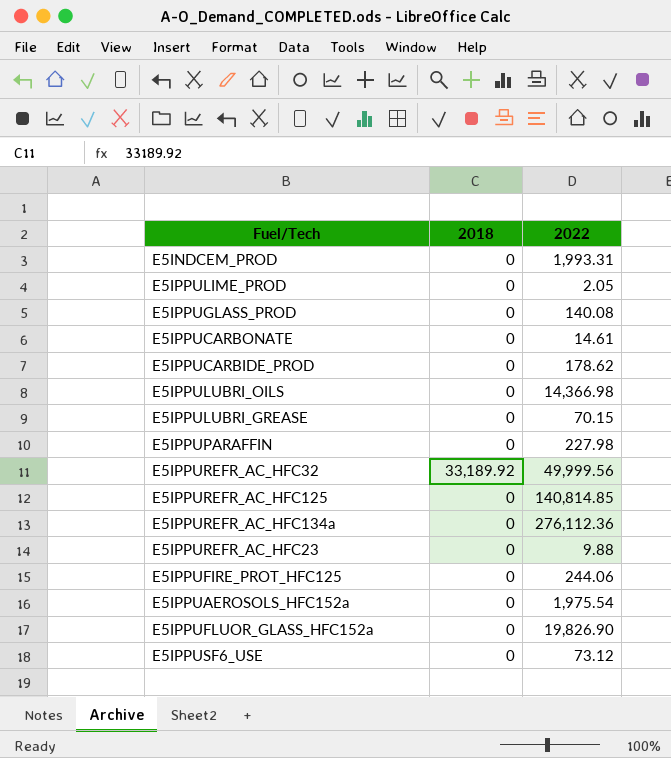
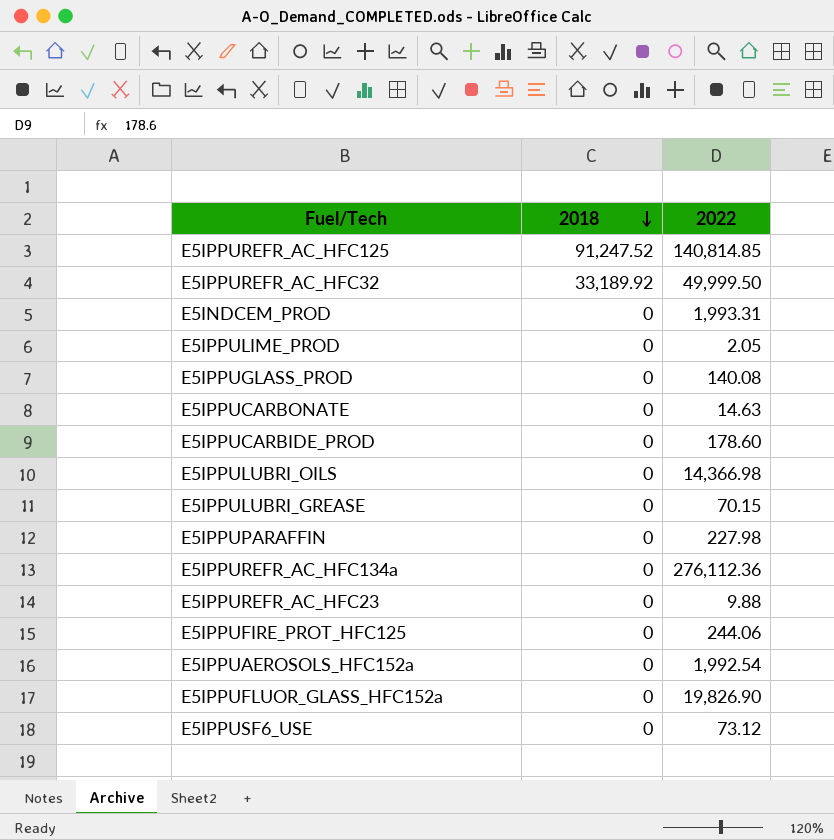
row order: none -> 2018 descending
E5IPPUREFR_AC_HFC125 | 2018: 0 -> 91,247.52
E5IPPUREFR_AC_HFC32 | 2022: 49,999.56 -> 49,999.50
E5IPPUCARBONATE | 2022: 14.61 -> 14.63
E5IPPUCARBIDE_PROD | 2022: 178.62 -> 178.60
E5IPPUAEROSOLS_HFC152a | 2022: 1,975.54 -> 1,992.54

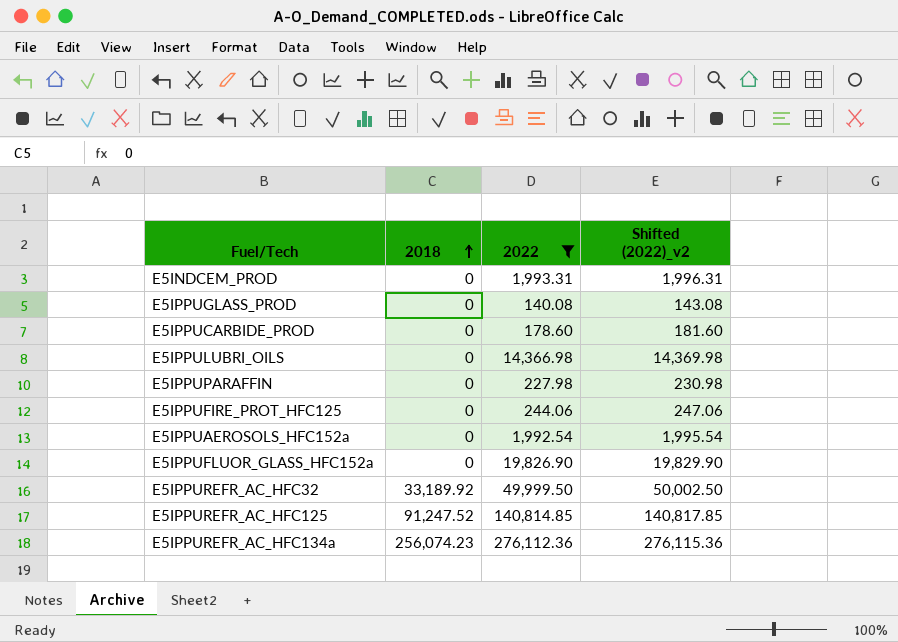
filter: none -> 2022 >= 140.08
row order: 2018 descending -> 2018 ascending
column Shifted (2022)_v2 | formula: none -> [2022] + 3
E5IPPUREFR_AC_HFC134a | 2018: 0 -> 256,074.23

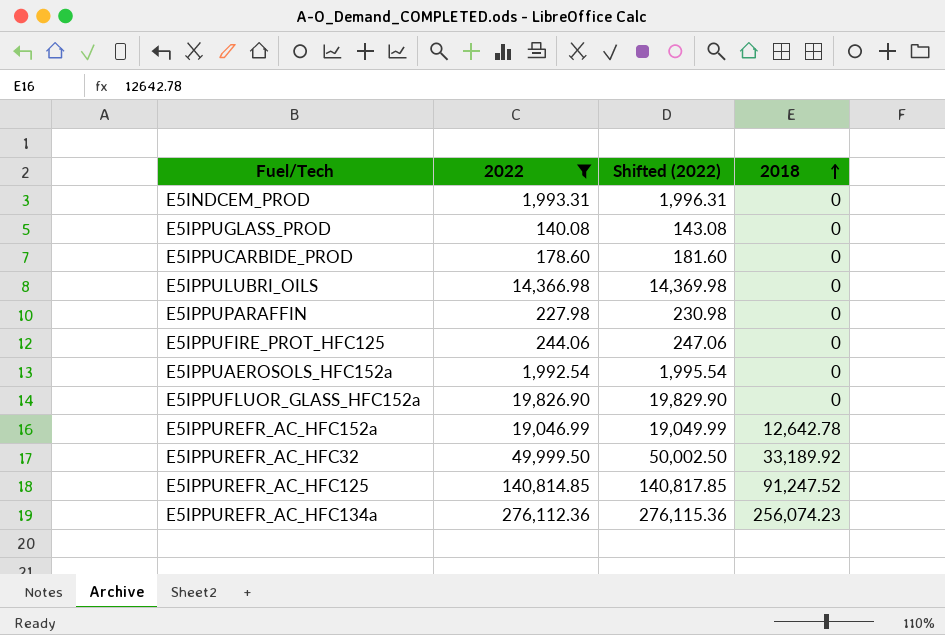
column name: Shifted (2022)_v2 -> Shifted (2022)
column 2018 | position: 2 -> 4
row E5IPPUREFR_AC_HFC152a: none -> 19,046.99 | 19,049.99 | 12,642.78

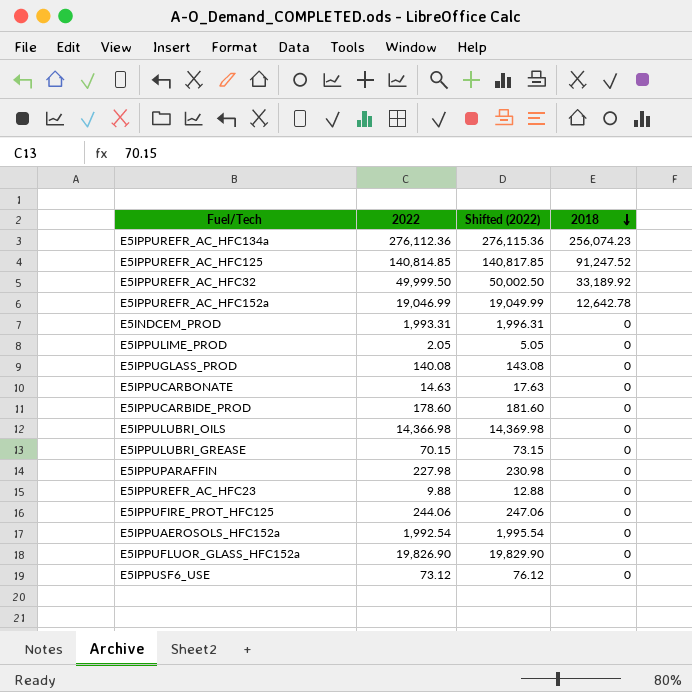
filter: 2022 >= 140.08 -> none
row order: 2018 ascending -> 2018 descending

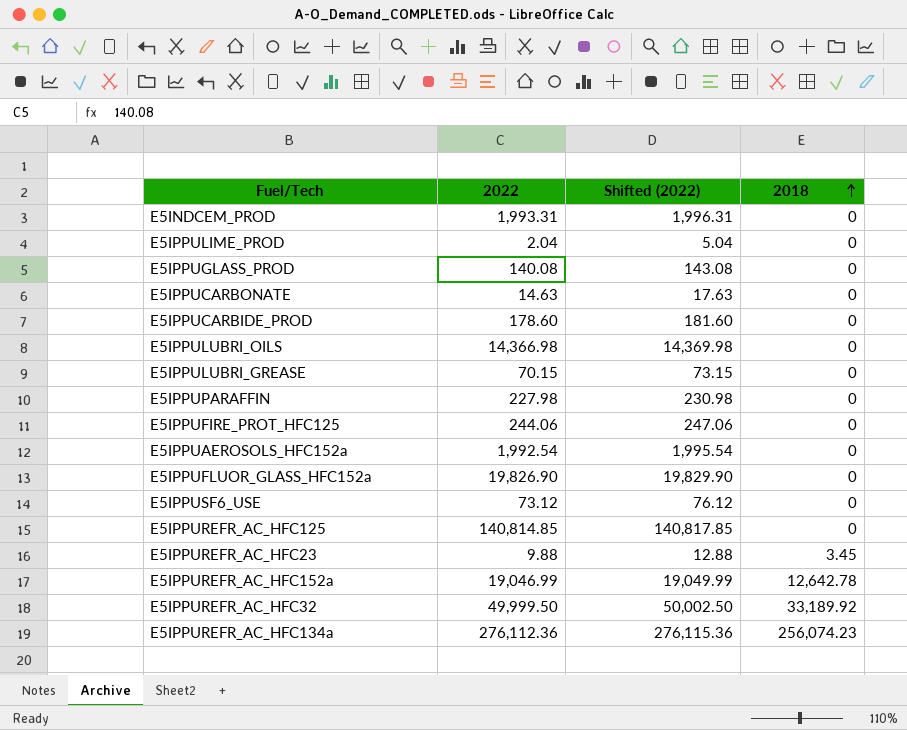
row order: 2018 descending -> 2018 ascending
E5IPPULIME_PROD | 2022: 2.05 -> 2.04
E5IPPULIME_PROD | Shifted (2022): 5.05 -> 5.04
E5IPPUREFR_AC_HFC125 | 2018: 91,247.52 -> 0
E5IPPUREFR_AC_HFC23 | 2018: 0 -> 3.45

